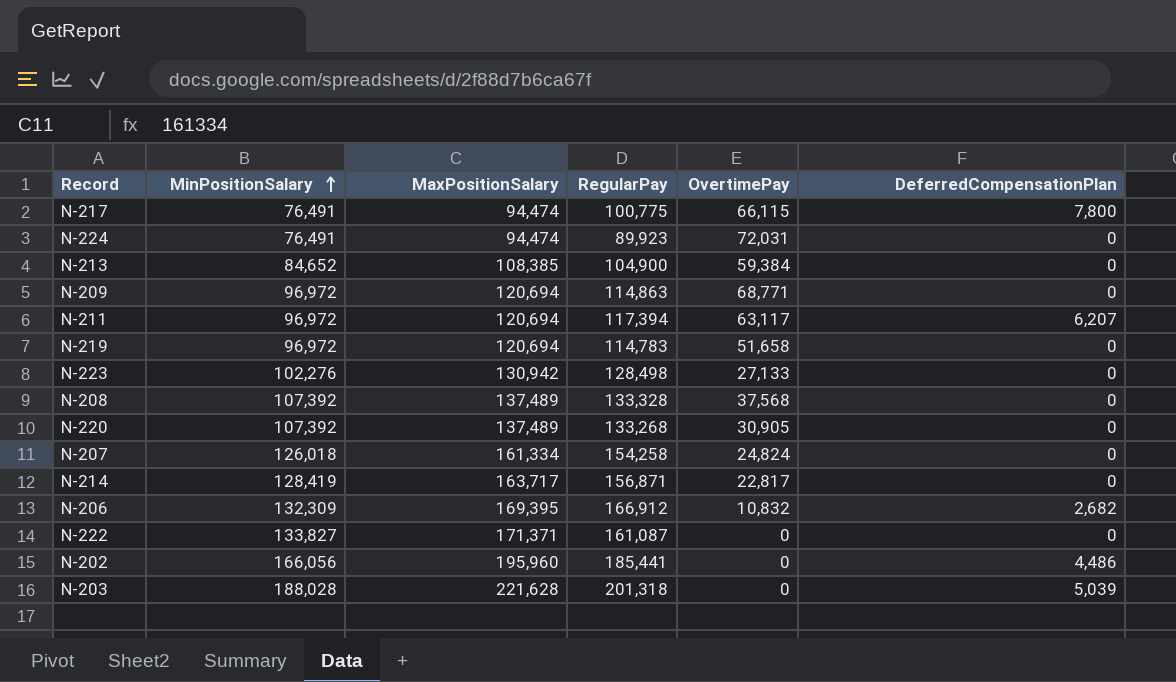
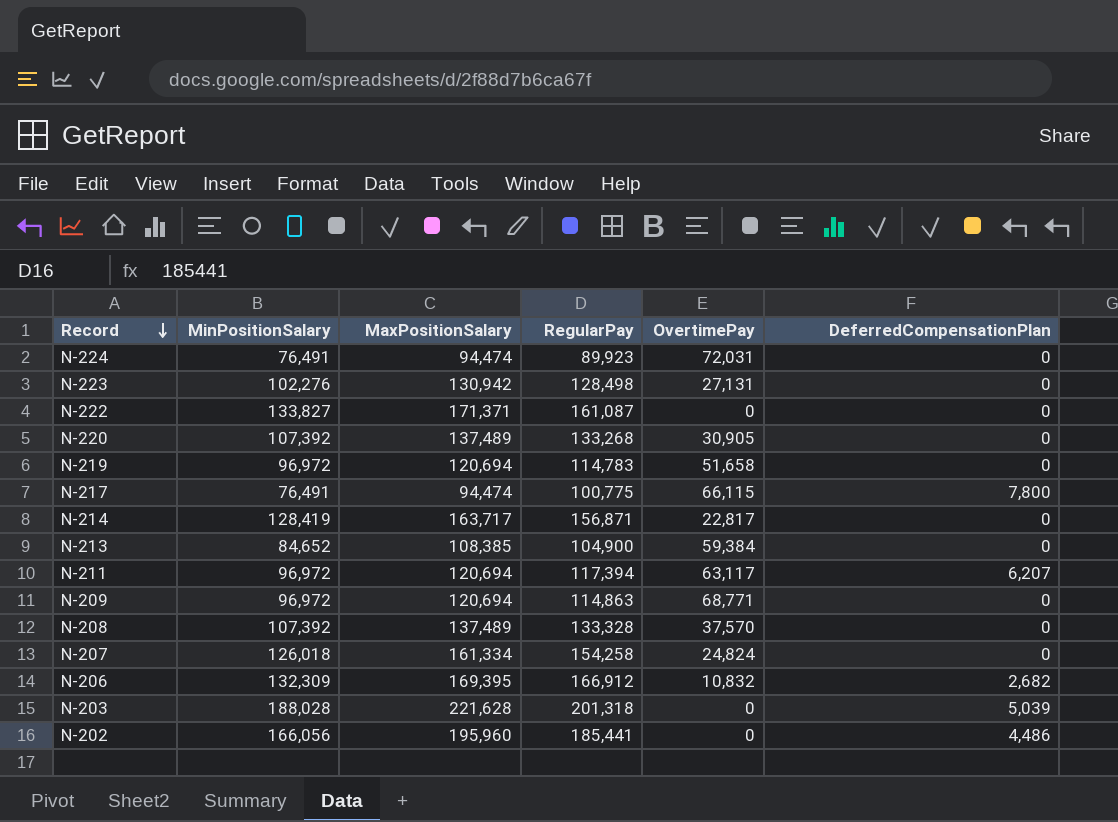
row order: MinPositionSalary ascending -> Record descending
N-223 | OvertimePay: 27,133 -> 27,131
N-208 | OvertimePay: 37,568 -> 37,570

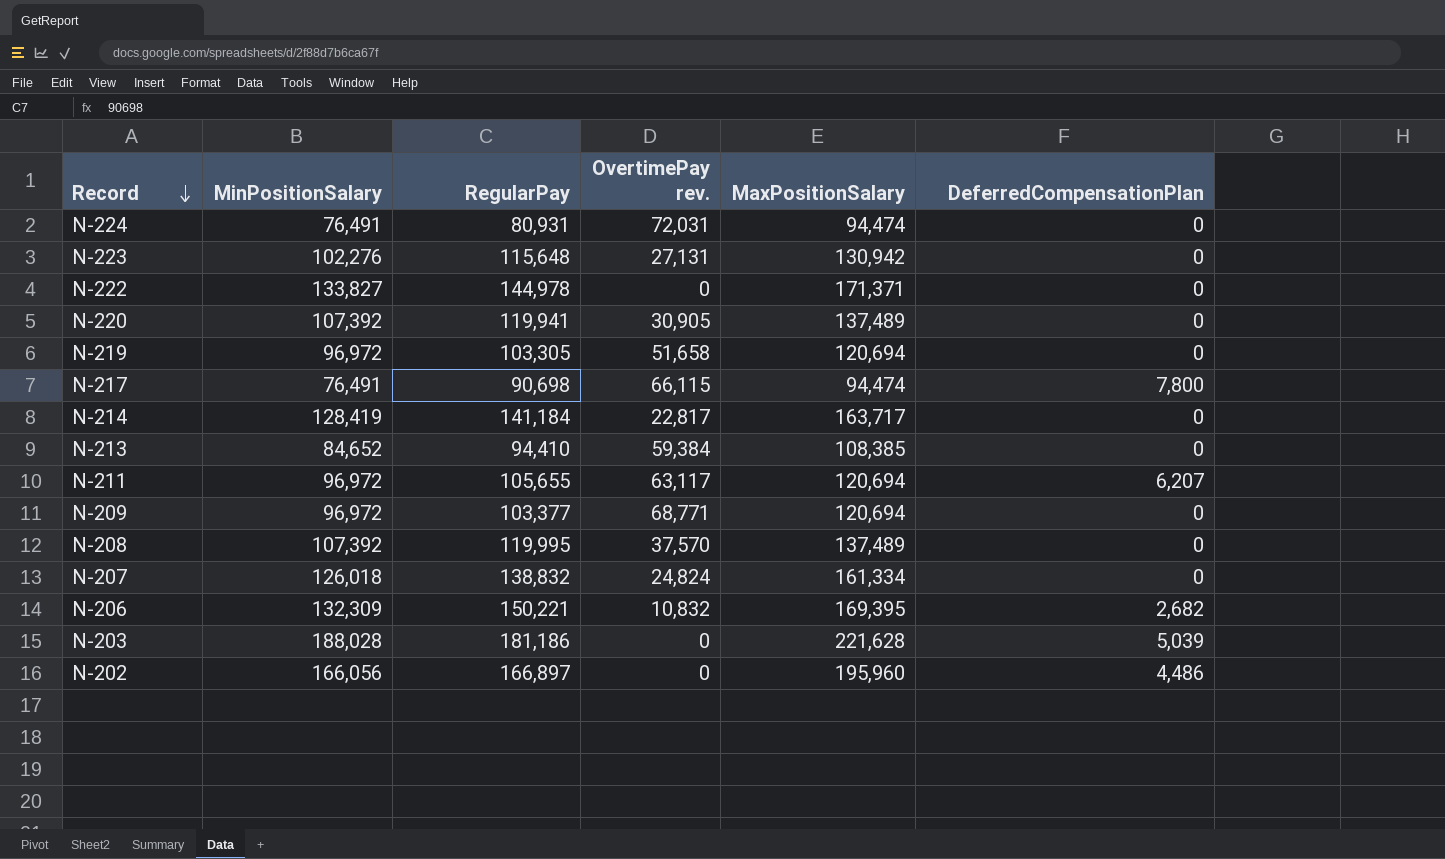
column name: OvertimePay -> OvertimePay rev.
column MaxPositionSalary | position: 3 -> 5
N-224 | RegularPay: 89,923 -> 80,931
N-223 | RegularPay: 128,498 -> 115,648
N-222 | RegularPay: 161,087 -> 144,978
N-220 | RegularPay: 133,268 -> 119,941
N-219 | RegularPay: 114,783 -> 103,305
N-217 | RegularPay: 100,775 -> 90,698
N-214 | RegularPay: 156,871 -> 141,184
N-213 | RegularPay: 104,900 -> 94,410
N-211 | RegularPay: 117,394 -> 105,655
N-209 | RegularPay: 114,863 -> 103,377
N-208 | RegularPay: 133,328 -> 119,995
N-207 | RegularPay: 154,258 -> 138,832
N-206 | RegularPay: 166,912 -> 150,221
N-203 | RegularPay: 201,318 -> 181,186
N-202 | RegularPay: 185,441 -> 166,897

